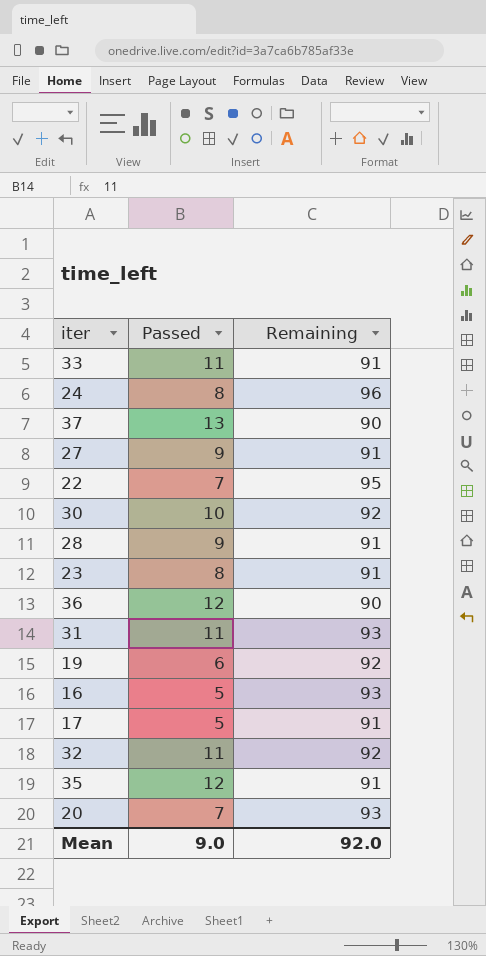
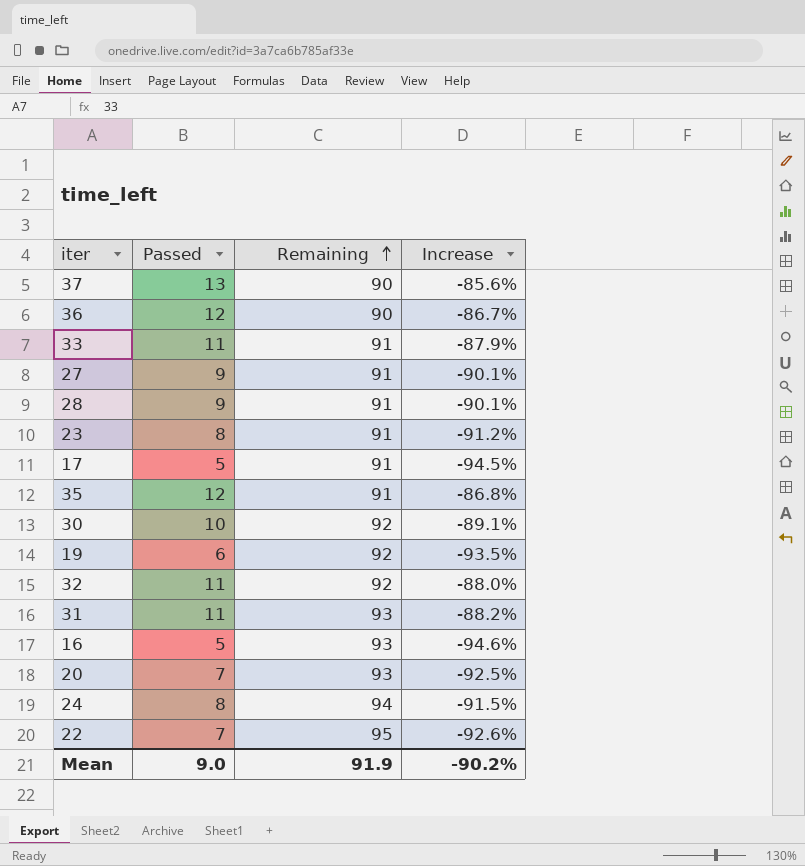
row order: none -> Remaining ascending
column Increase | formula: none -> ([Passed] - [Remaining]) / [Remaining]
24 | Remaining: 96 -> 94
Mean | Remaining: 92.0 -> 91.9

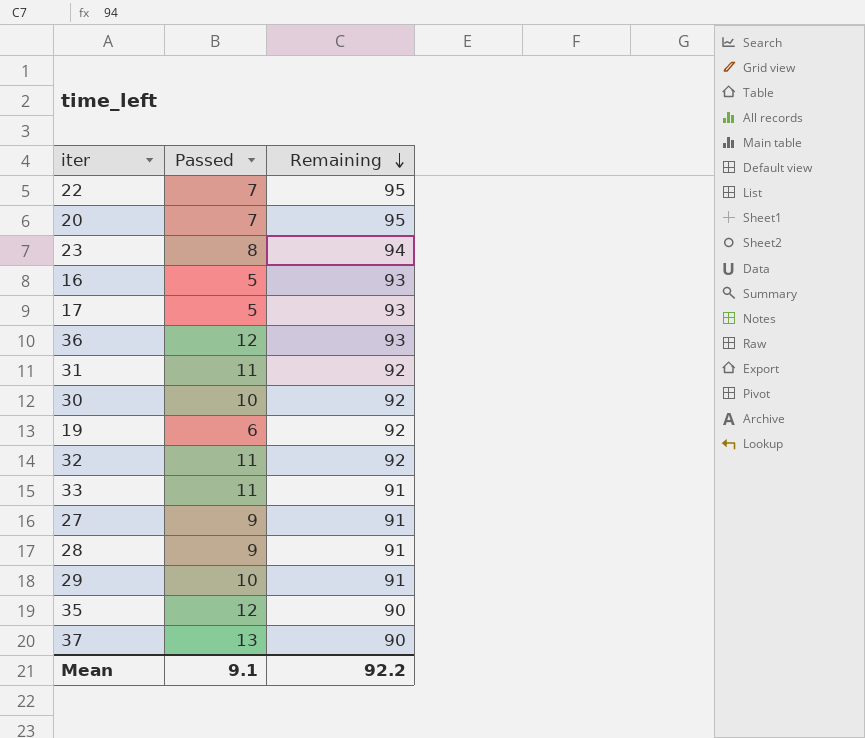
row order: Remaining ascending -> Remaining descending
column Increase | formula: ([Passed] - [Remaining]) / [Remaining] -> none
row 24: 8 | 94 | -91.5% -> none
20 | Remaining: 93 -> 95
23 | Remaining: 91 -> 94
17 | Remaining: 91 -> 93
36 | Remaining: 90 -> 93
31 | Remaining: 93 -> 92
row 29: none -> 10 | 91
35 | Remaining: 91 -> 90
Mean | Passed: 9.0 -> 9.1
Mean | Remaining: 91.9 -> 92.2

